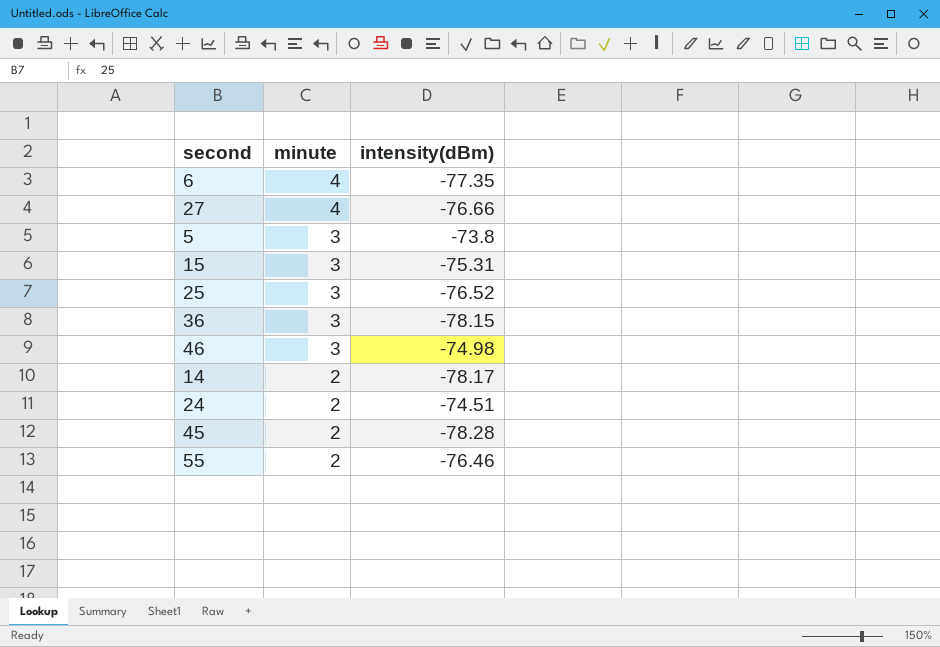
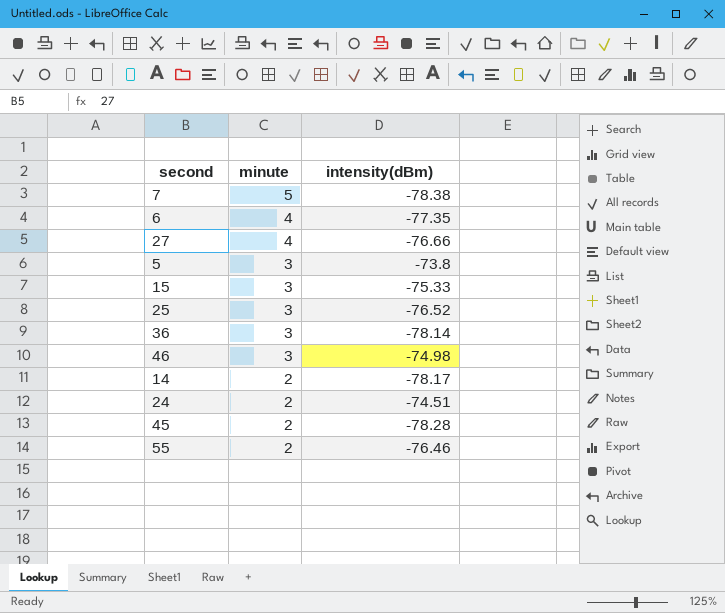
row 7: none -> 5 | -78.38
15 | intensity(dBm): -75.31 -> -75.33
36 | intensity(dBm): -78.15 -> -78.14

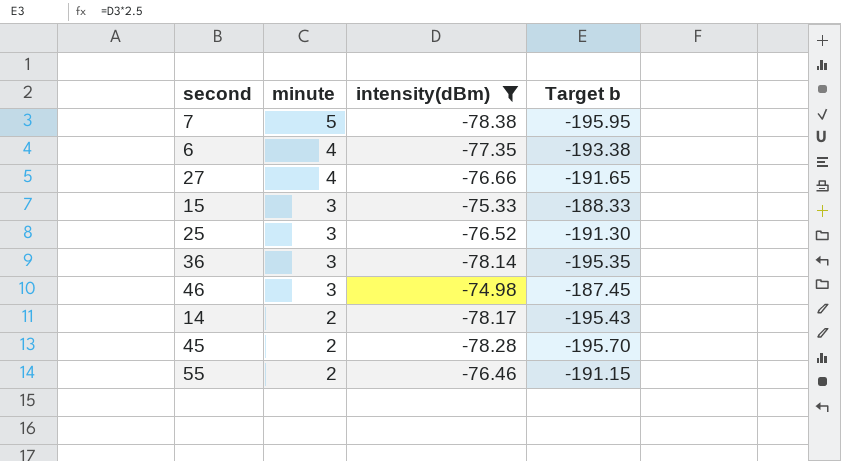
filter: none -> intensity(dBm) <= -74.98
column Target b | formula: none -> [intensity(dBm)] * 2.5

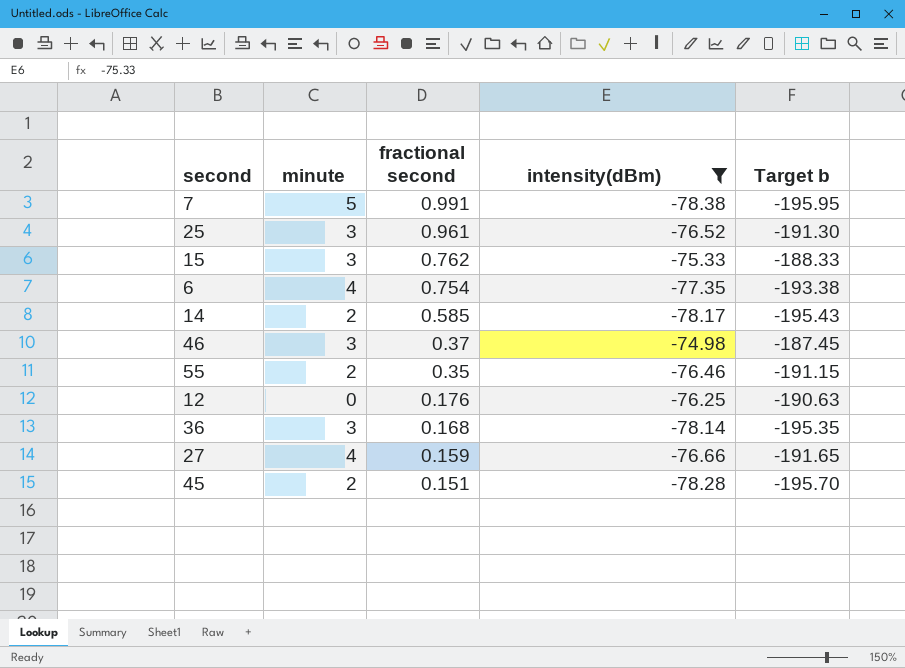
row order: minute descending -> fractional second descending
column fractional second | position: none -> 3
row 12: none -> 0 | 0.176 | -76.25 | -190.63

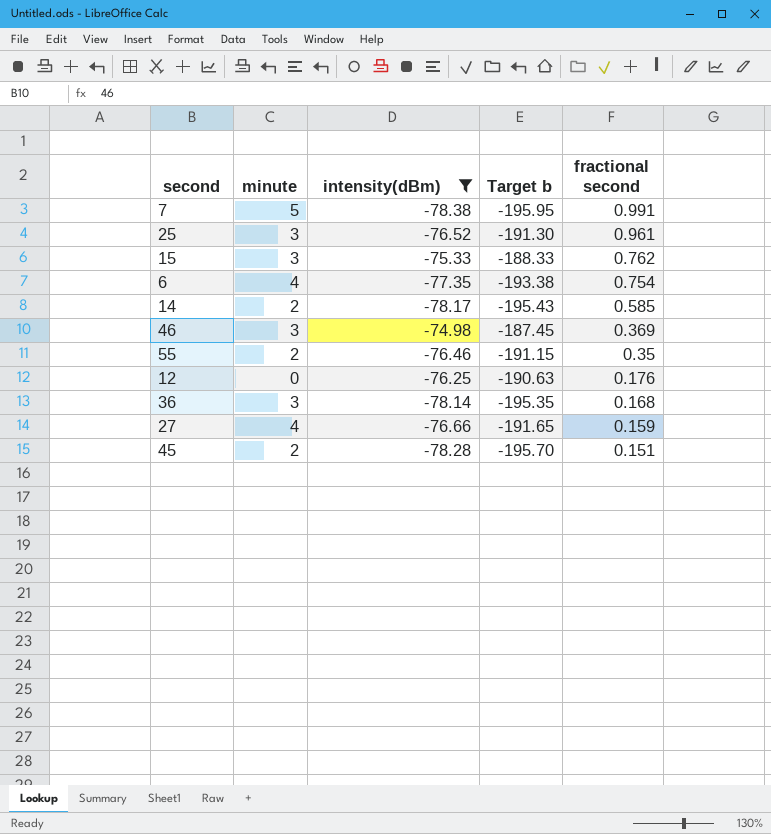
column fractional second | position: 3 -> 5
46 | fractional second: 0.37 -> 0.369

